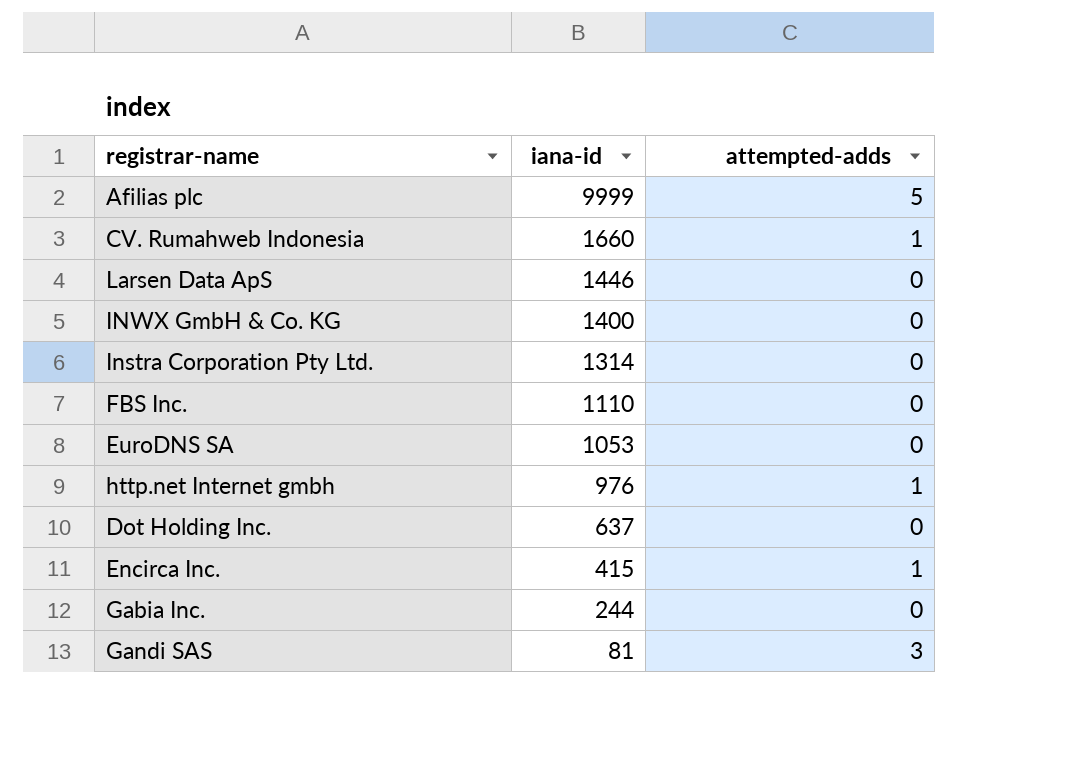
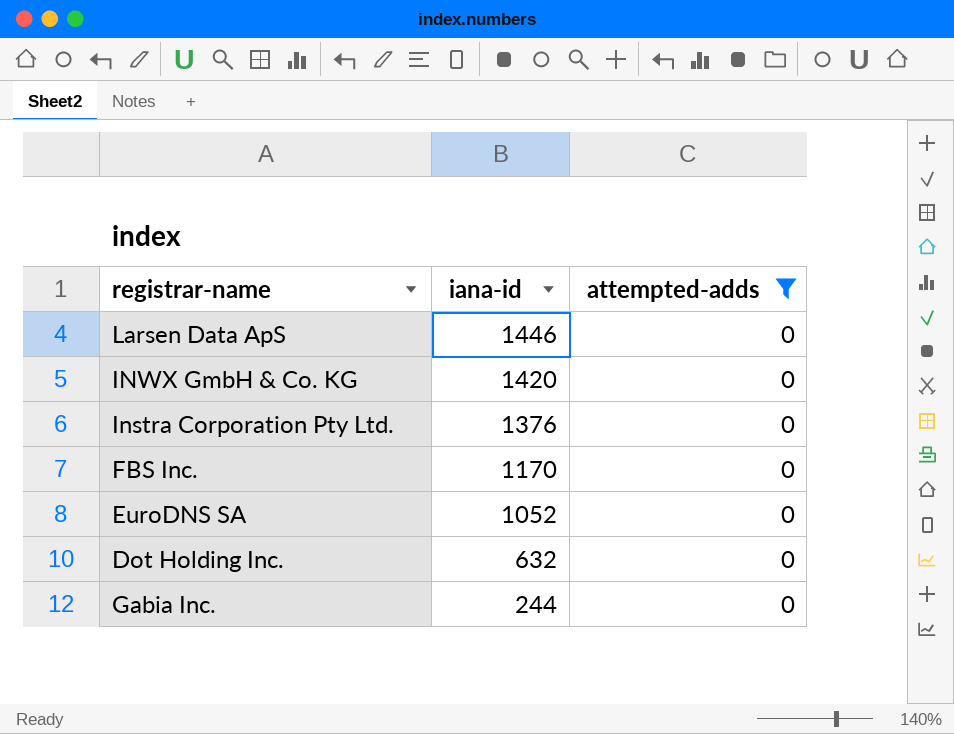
filter: none -> attempted-adds = 0
INWX GmbH & Co. KG | iana-id: 1400 -> 1420
Instra Corporation Pty Ltd. | iana-id: 1314 -> 1376
FBS Inc. | iana-id: 1110 -> 1170
EuroDNS SA | iana-id: 1053 -> 1052
Dot Holding Inc. | iana-id: 637 -> 632

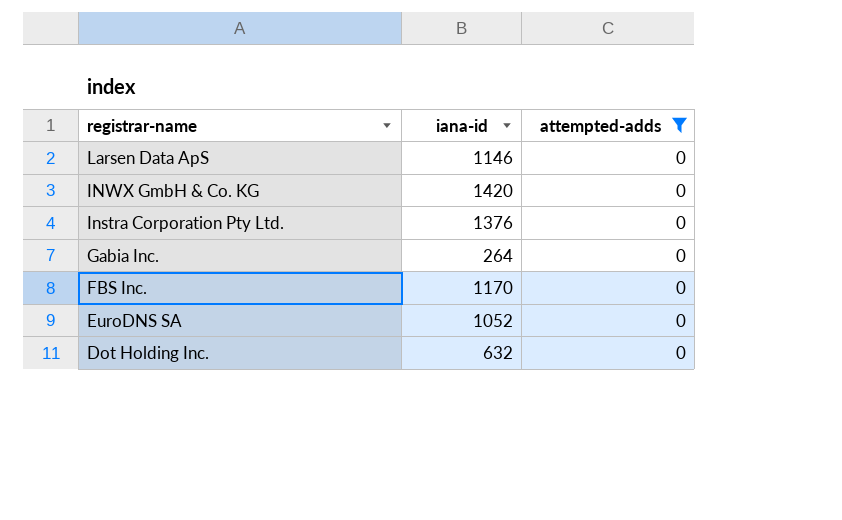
row order: iana-id descending -> registrar-name descending
Larsen Data ApS | iana-id: 1446 -> 1146
Gabia Inc. | iana-id: 244 -> 264

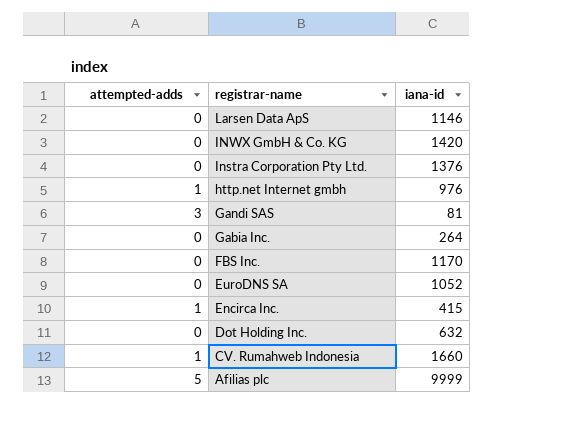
filter: attempted-adds = 0 -> none
column attempted-adds | position: 3 -> 1

